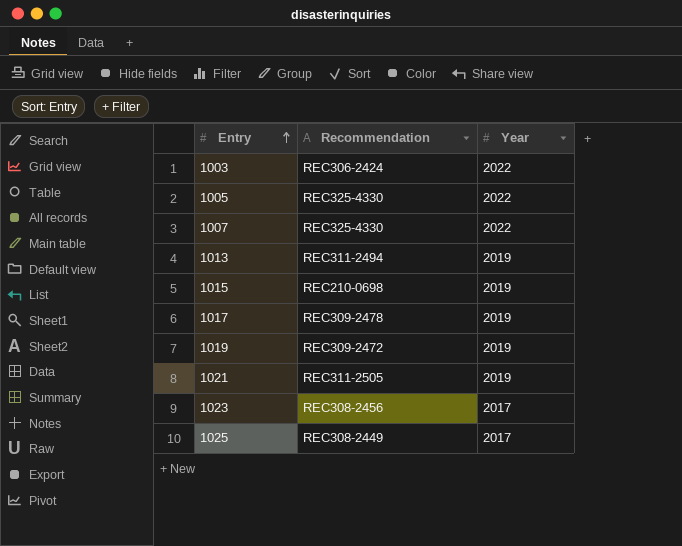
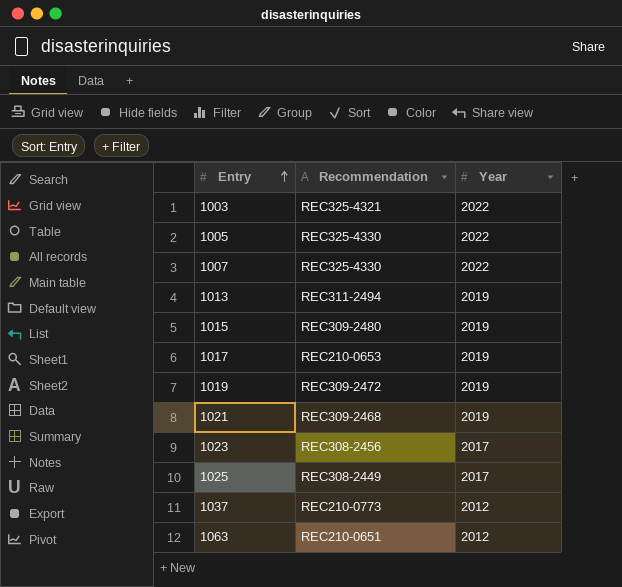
1003 | Recommendation: REC306-2424 -> REC325-4321
1015 | Recommendation: REC210-0698 -> REC309-2480
1017 | Recommendation: REC309-2478 -> REC210-0653
1021 | Recommendation: REC311-2505 -> REC309-2468
row 1037: none -> REC210-0773 | 2012
row 1063: none -> REC210-0651 | 2012

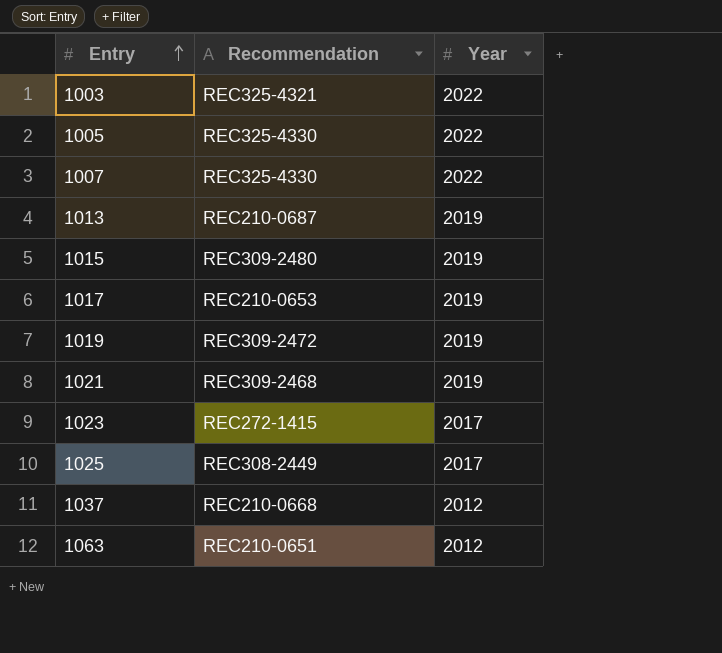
1013 | Recommendation: REC311-2494 -> REC210-0687
1023 | Recommendation: REC308-2456 -> REC272-1415
1037 | Recommendation: REC210-0773 -> REC210-0668

